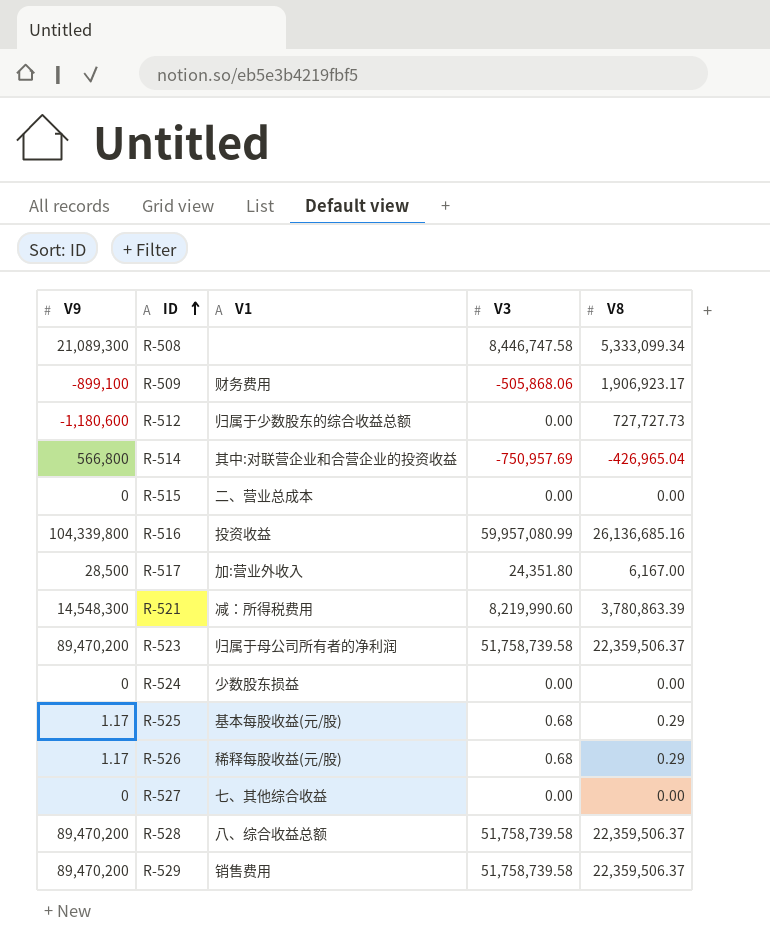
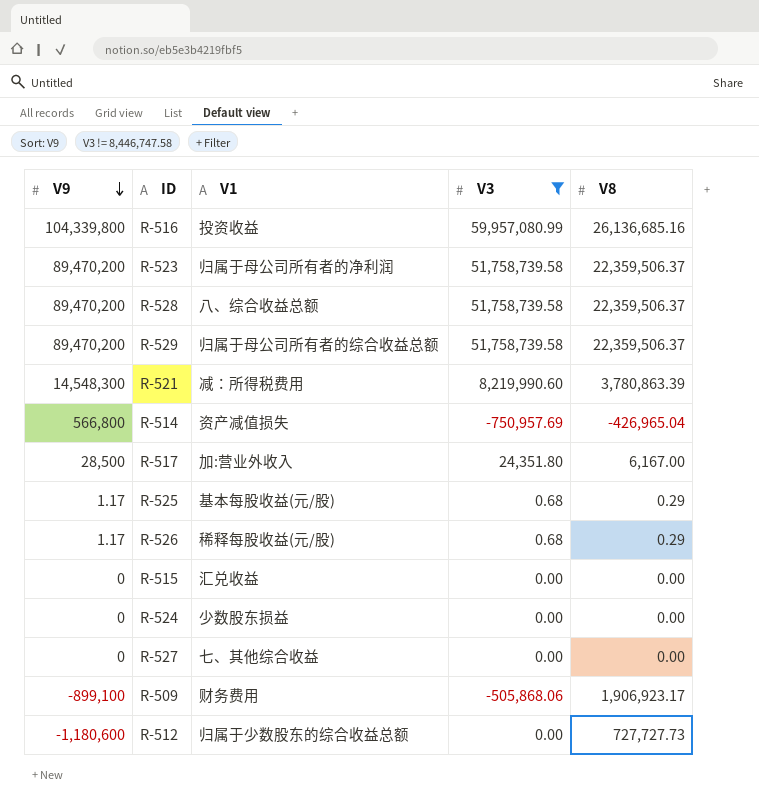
filter: none -> V3 != 8,446,747.58
row order: ID ascending -> V9 descending
R-529 | V1: 销售费用 -> 归属于母公司所有者的综合收益总额
R-514 | V1: 其中:对联营企业和合营企业的投资收益 -> 资产减值损失
R-515 | V1: 二、营业总成本 -> 汇兑收益

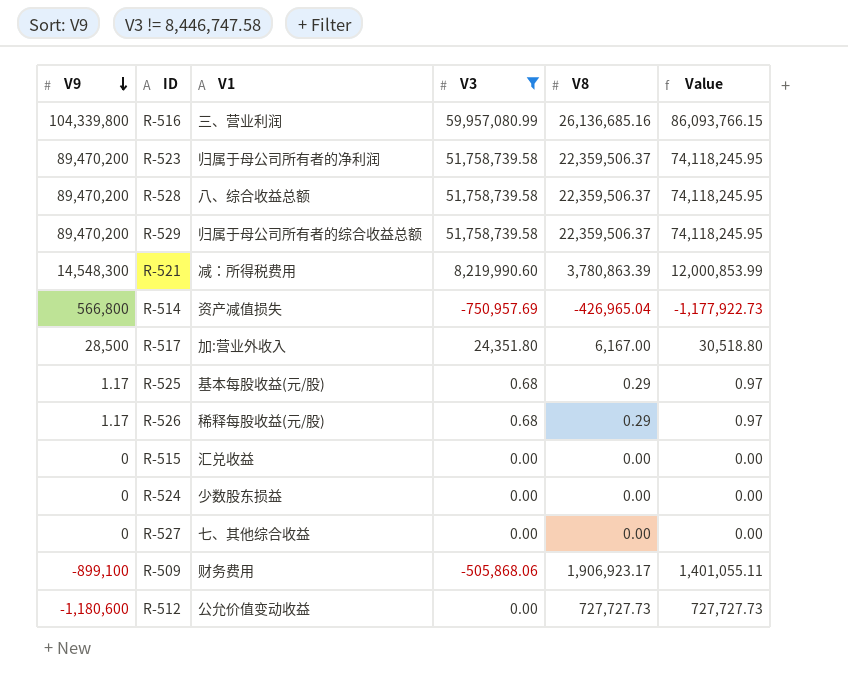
column Value | formula: none -> [V3] + [V8]
R-516 | V1: 投资收益 -> 三、营业利润
R-512 | V1: 归属于少数股东的综合收益总额 -> 公允价值变动收益

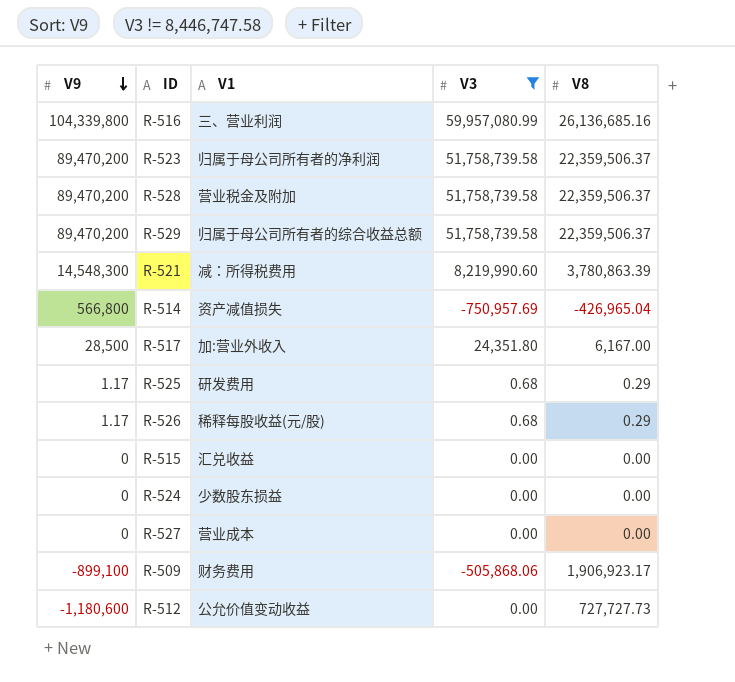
column Value | formula: [V3] + [V8] -> none
R-528 | V1: 八、综合收益总额 -> 营业税金及附加
R-525 | V1: 基本每股收益(元/股) -> 研发费用
R-527 | V1: 七、其他综合收益 -> 营业成本

